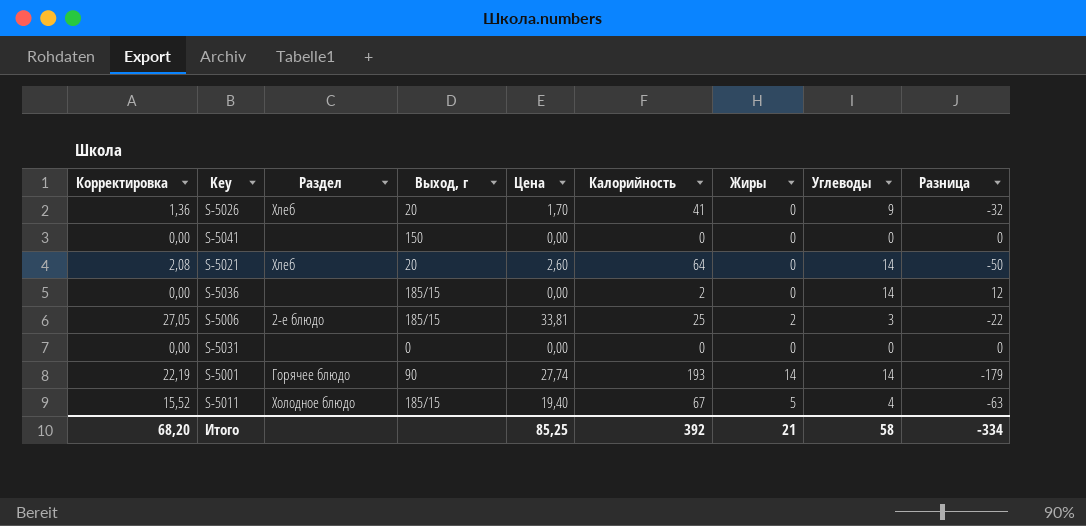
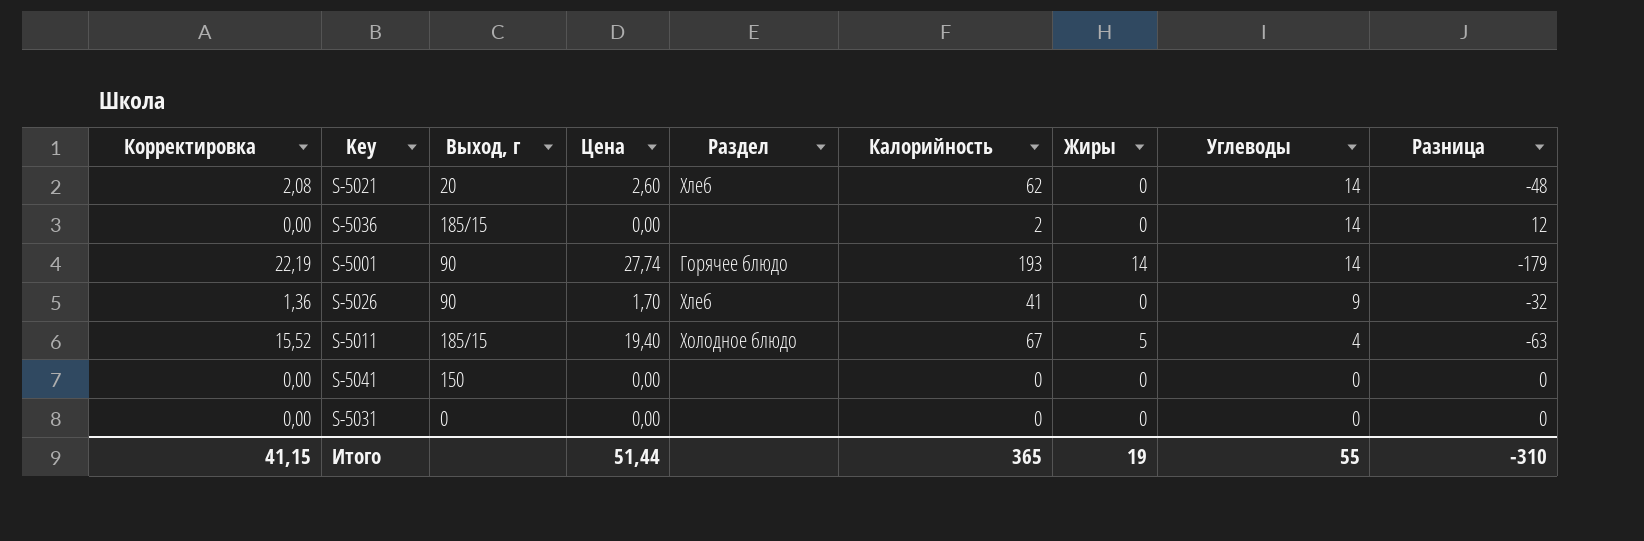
row order: none -> Углеводы descending
column Раздел | position: 3 -> 5
row S-5006: 27,05 | 2-е блюдо | 185/15 | 33,81 | 25 | 2 | 3 | -22 -> none
S-5021 | Калорийность: 64 -> 62
S-5021 | Разница: -50 -> -48
S-5026 | Выход, г: 20 -> 90
Итого | Корректировка: 68,20 -> 41,15
Итого | Цена: 85,25 -> 51,44
Итого | Калорийность: 392 -> 365
Итого | Жиры: 21 -> 19
Итого | Углеводы: 58 -> 55
Итого | Разница: -334 -> -310

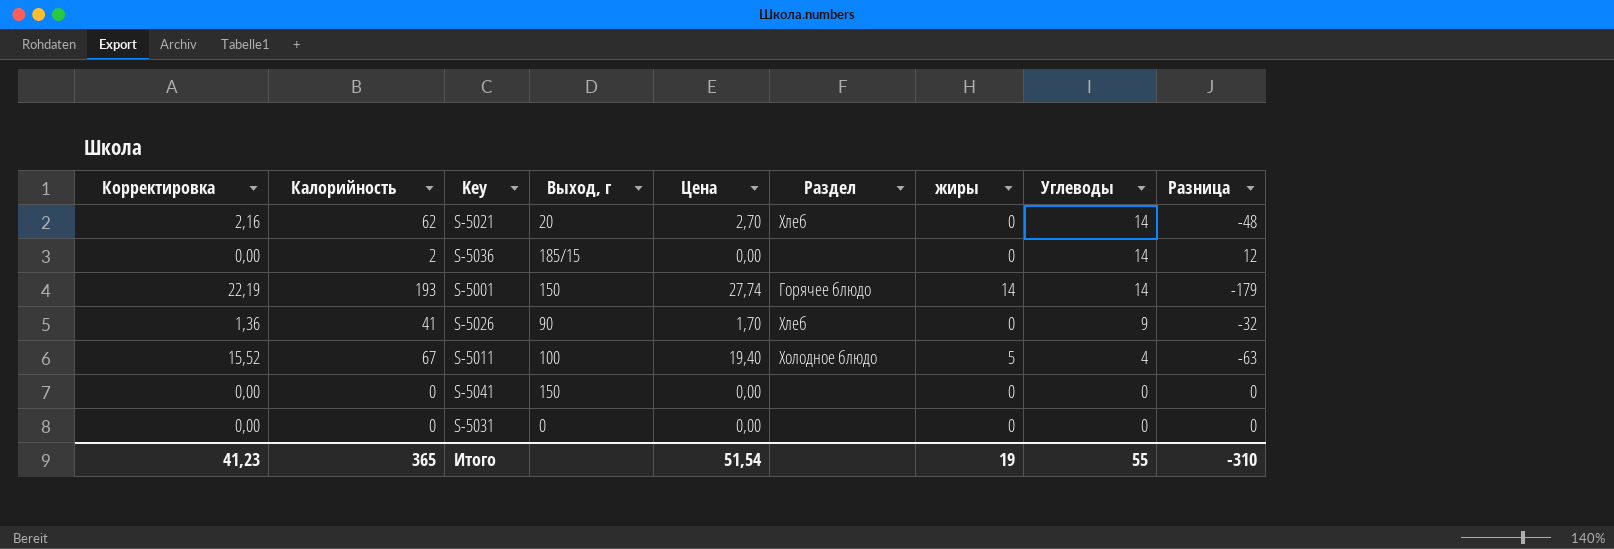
column Калорийность | position: 6 -> 2
column name: Жиры -> жиры
S-5021 | Корректировка: 2,08 -> 2,16
S-5021 | Цена: 2,60 -> 2,70
S-5001 | Выход, г: 90 -> 150
S-5011 | Выход, г: 185/15 -> 100
Итого | Корректировка: 41,15 -> 41,23
Итого | Цена: 51,44 -> 51,54

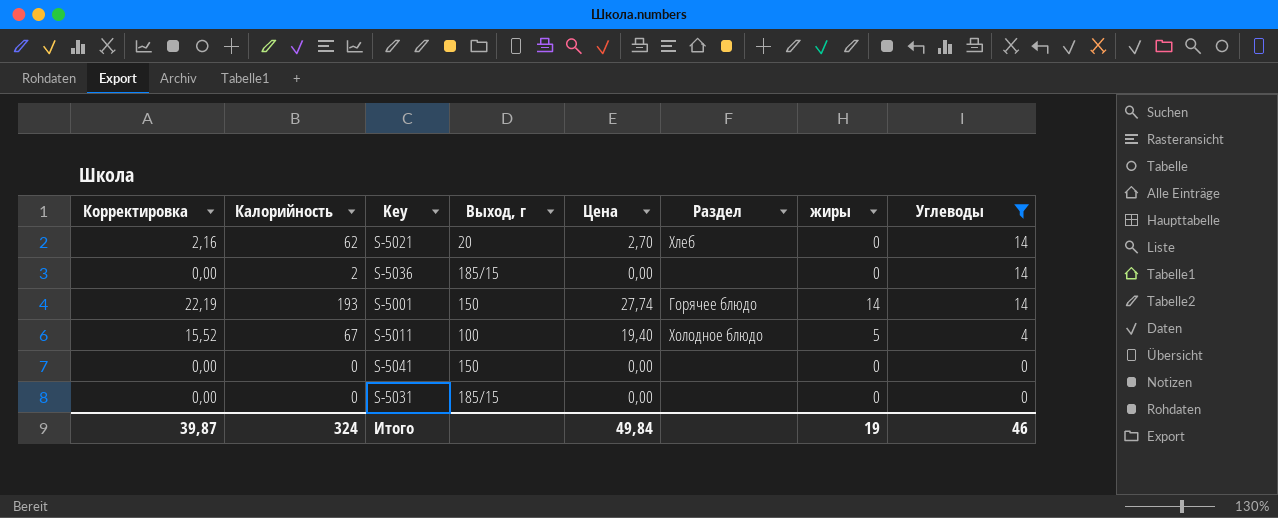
filter: none -> Углеводы != 9
column Разница | formula: [Углеводы] - [Калорийность] -> none
S-5031 | Выход, г: 0 -> 185/15
Итого | Корректировка: 41,23 -> 39,87
Итого | Калорийность: 365 -> 324
Итого | Цена: 51,54 -> 49,84
Итого | Углеводы: 55 -> 46

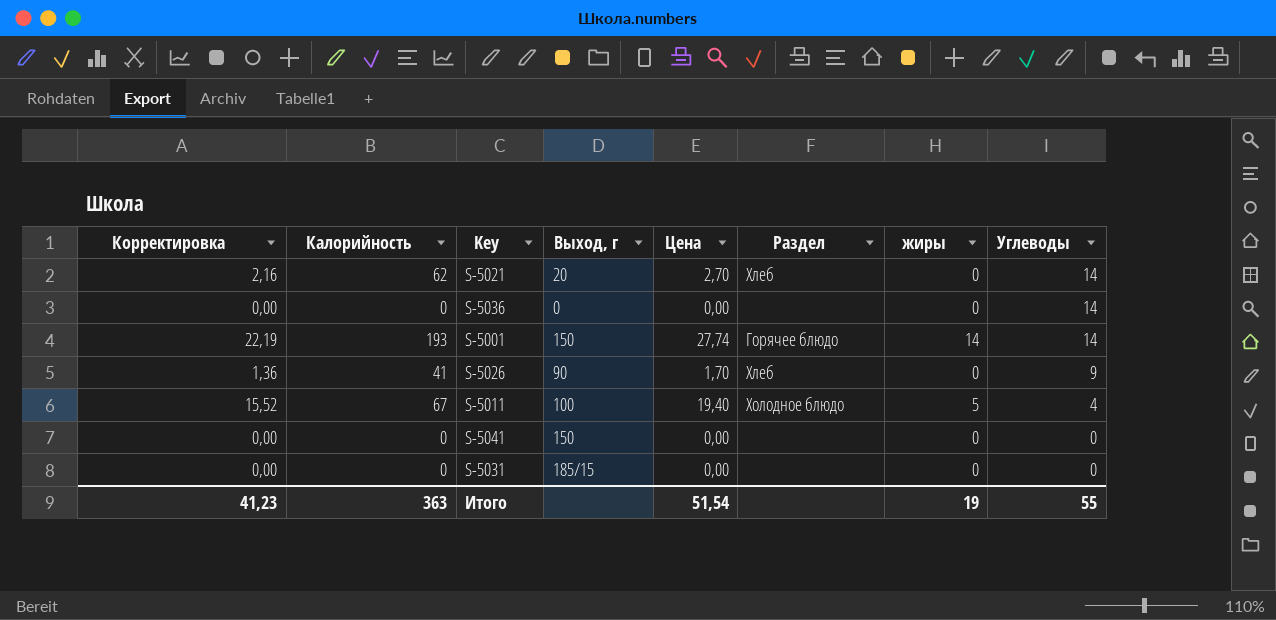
filter: Углеводы != 9 -> none
S-5036 | Калорийность: 2 -> 0
S-5036 | Выход, г: 185/15 -> 0
Итого | Корректировка: 39,87 -> 41,23
Итого | Калорийность: 324 -> 363
Итого | Цена: 49,84 -> 51,54
Итого | Углеводы: 46 -> 55

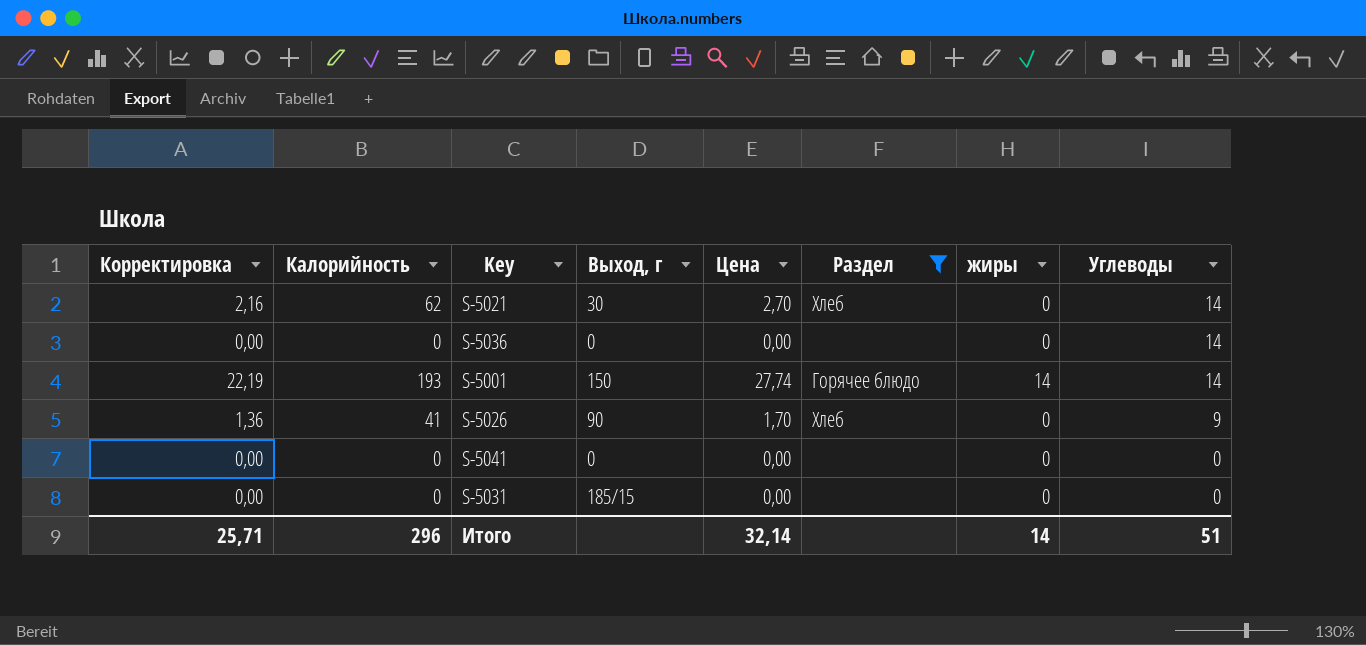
filter: none -> Раздел != Холодное блюдо
S-5021 | Выход, г: 20 -> 30
S-5041 | Выход, г: 150 -> 0
Итого | Корректировка: 41,23 -> 25,71
Итого | Калорийность: 363 -> 296
Итого | Цена: 51,54 -> 32,14
Итого | жиры: 19 -> 14
Итого | Углеводы: 55 -> 51

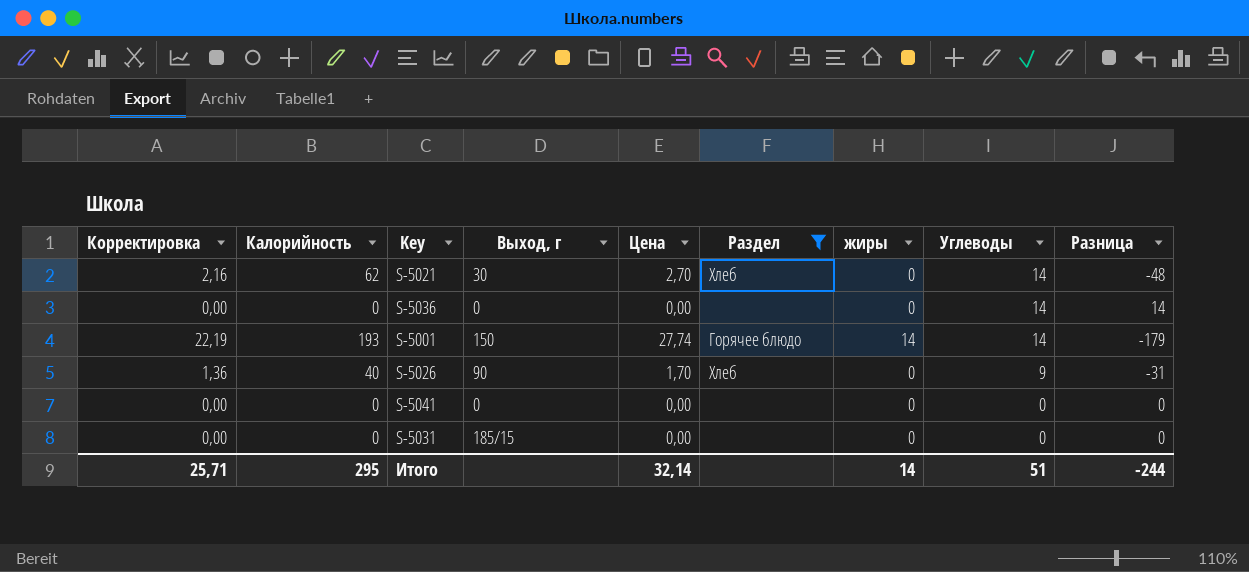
column Разница | formula: none -> [Углеводы] - [Калорийность]
S-5026 | Калорийность: 41 -> 40
Итого | Калорийность: 296 -> 295

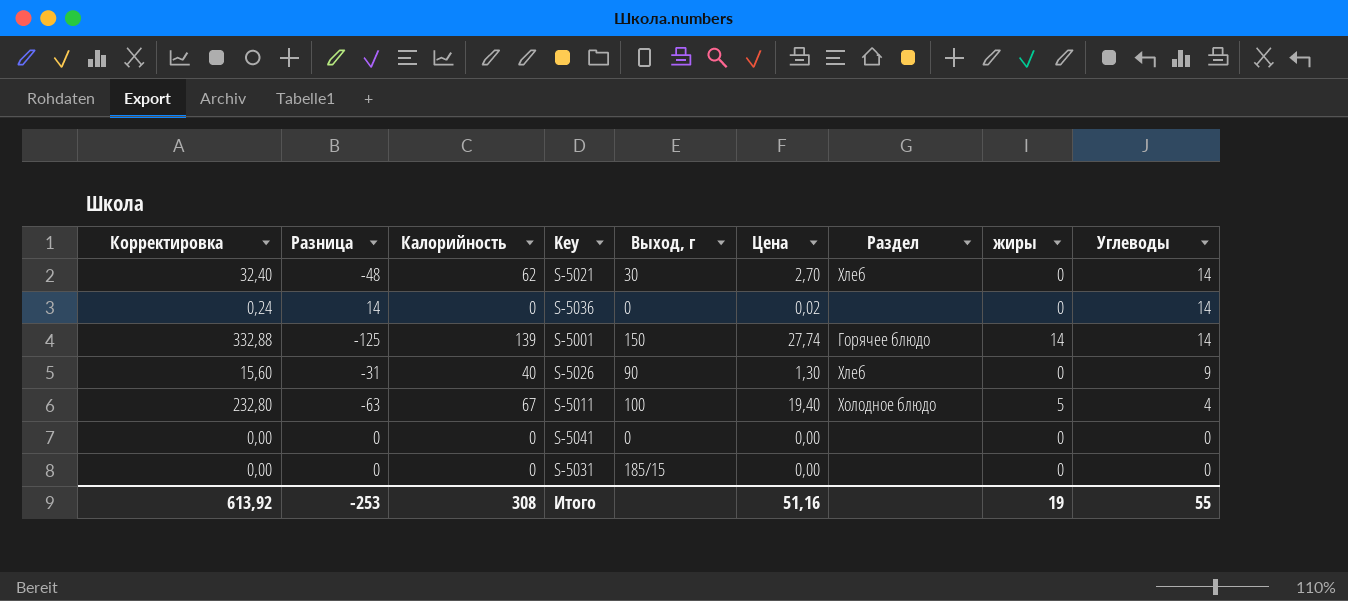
filter: Раздел != Холодное блюдо -> none
column Корректировка | formula: [Цена] * 0,8 -> [Цена] * 12
column Разница | position: 9 -> 2
S-5036 | Цена: 0,00 -> 0,02
S-5001 | Разница: -179 -> -125
S-5001 | Калорийность: 193 -> 139
S-5026 | Цена: 1,70 -> 1,30
Итого | Корректировка: 25,71 -> 613,92
Итого | Разница: -244 -> -253
Итого | Калорийность: 295 -> 308
Итого | Цена: 32,14 -> 51,16
Итого | жиры: 14 -> 19
Итого | Углеводы: 51 -> 55

